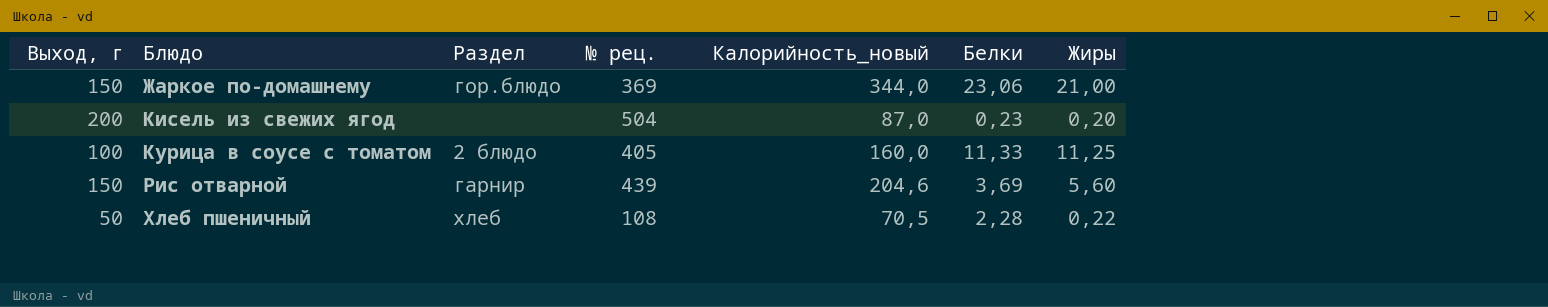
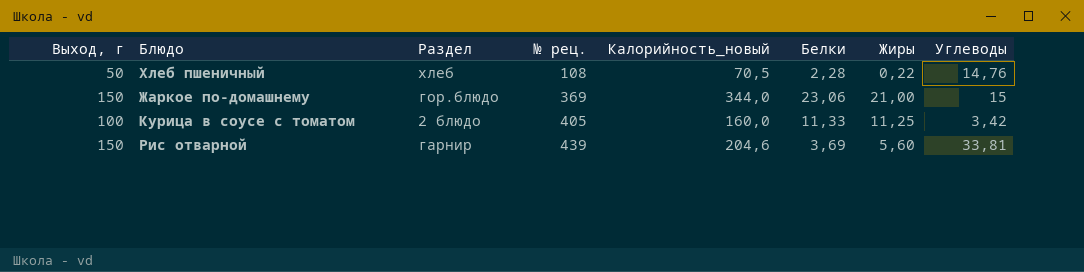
row order: Блюдо ascending -> № рец. ascending
column Углеводы | position: none -> 8
row Кисель из свежих ягод: 200 | none | 504 | 87,0 | 0,23 | 0,20 -> none

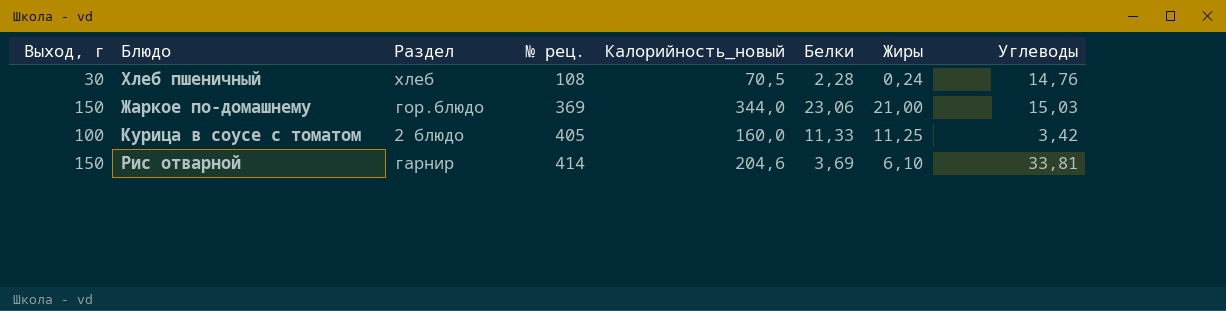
Хлеб пшеничный | Выход, г: 50 -> 30
Хлеб пшеничный | Жиры: 0,22 -> 0,24
Жаркое по-домашнему | Углеводы: 15 -> 15,03
Рис отварной | № рец.: 439 -> 414
Рис отварной | Жиры: 5,60 -> 6,10

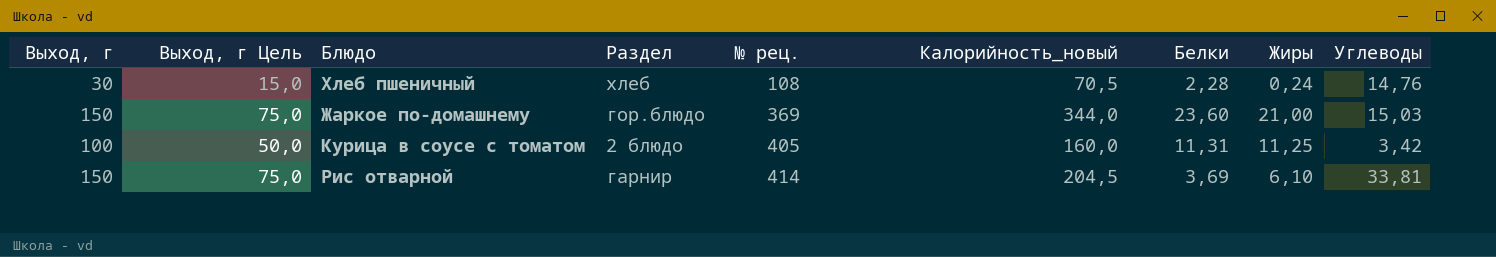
column Выход, г Цель | formula: none -> [Выход, г] * 0,5
Жаркое по-домашнему | Белки: 23,06 -> 23,60
Курица в соусе с томатом | Белки: 11,33 -> 11,31
Рис отварной | Калорийность_новый: 204,6 -> 204,5

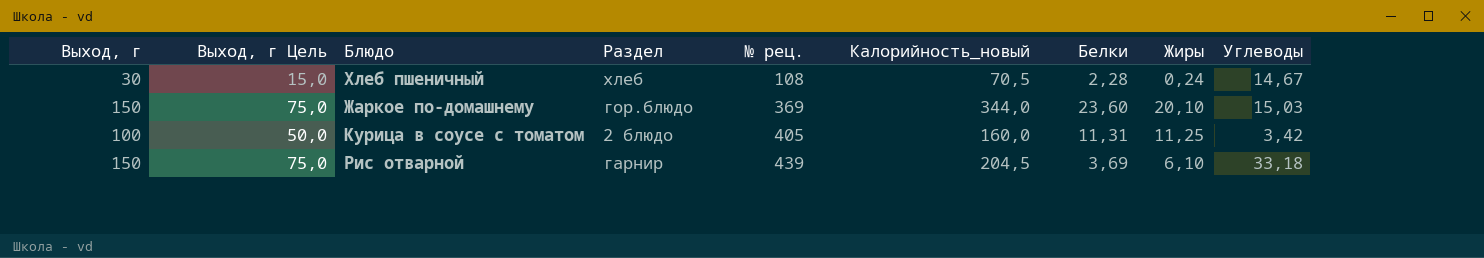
Хлеб пшеничный | Углеводы: 14,76 -> 14,67
Жаркое по-домашнему | Жиры: 21,00 -> 20,10
Рис отварной | № рец.: 414 -> 439
Рис отварной | Углеводы: 33,81 -> 33,18

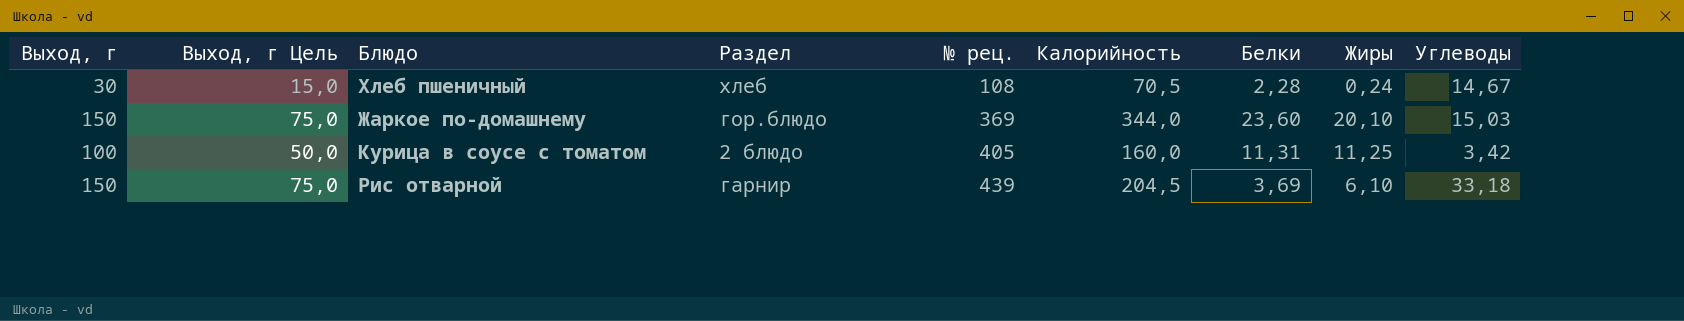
column name: Калорийность_новый -> Калорийность

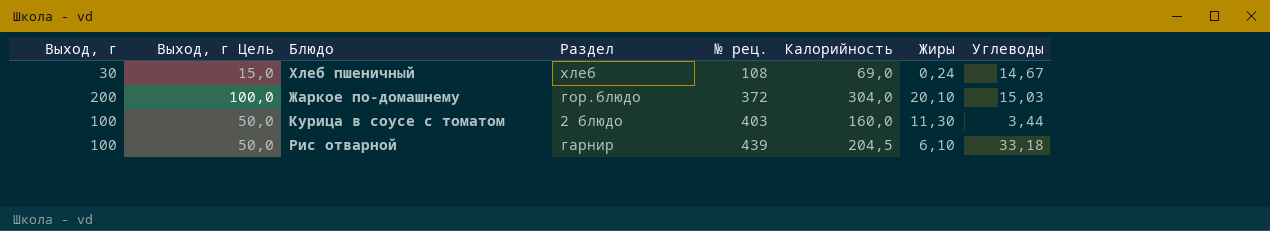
column Белки | position: 7 -> none
Хлеб пшеничный | Калорийность: 70,5 -> 69,0
Жаркое по-домашнему | Выход, г: 150 -> 200
Жаркое по-домашнему | Выход, г Цель: 75,0 -> 100,0
Жаркое по-домашнему | № рец.: 369 -> 372
Жаркое по-домашнему | Калорийность: 344,0 -> 304,0
Курица в соусе с томатом | № рец.: 405 -> 403
Курица в соусе с томатом | Жиры: 11,25 -> 11,30
Курица в соусе с томатом | Углеводы: 3,42 -> 3,44
Рис отварной | Выход, г: 150 -> 100
Рис отварной | Выход, г Цель: 75,0 -> 50,0

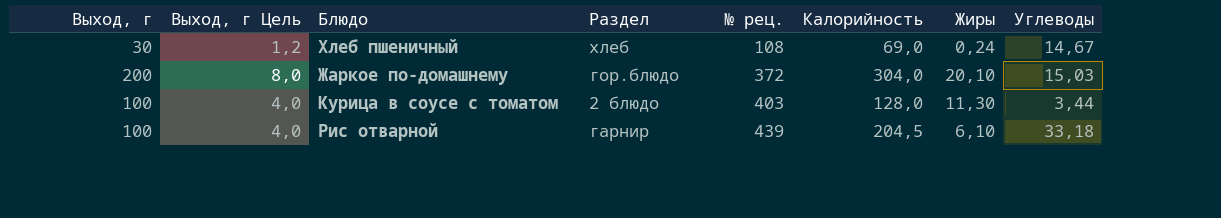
column Выход, г Цель | formula: [Выход, г] * 0,5 -> [Выход, г] * 0,04
Курица в соусе с томатом | Калорийность: 160,0 -> 128,0

